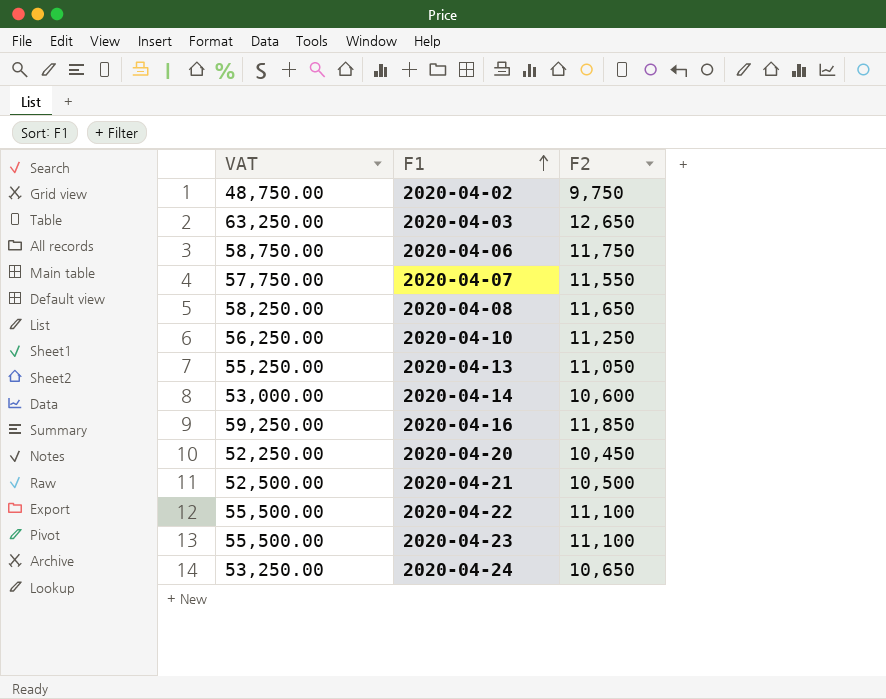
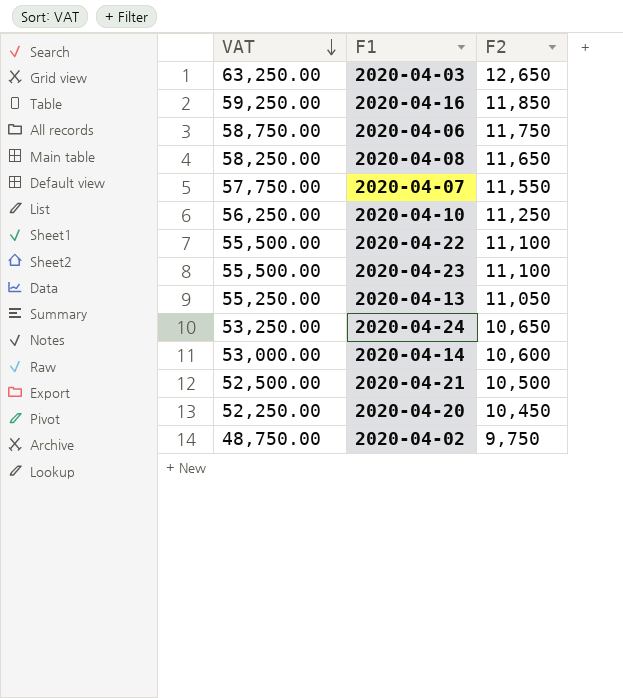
row order: F1 ascending -> VAT descending

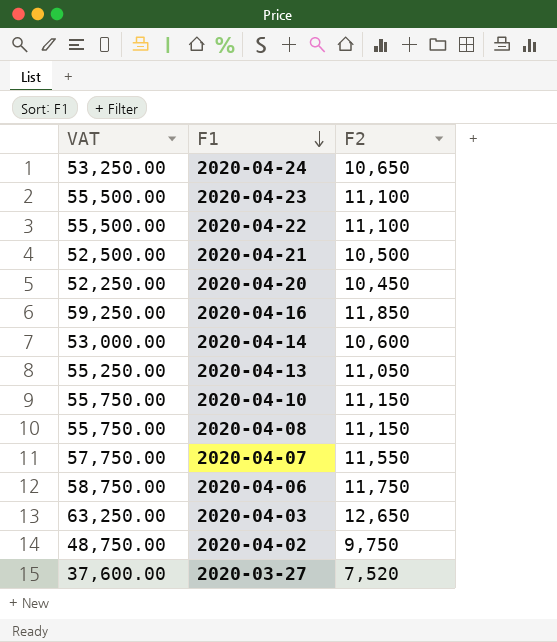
row order: VAT descending -> F1 descending
2020-04-10 | VAT: 56,250.00 -> 55,750.00
2020-04-10 | F2: 11,250 -> 11,150
2020-04-08 | VAT: 58,250.00 -> 55,750.00
2020-04-08 | F2: 11,650 -> 11,150
row 2020-03-27: none -> 37,600.00 | 7,520

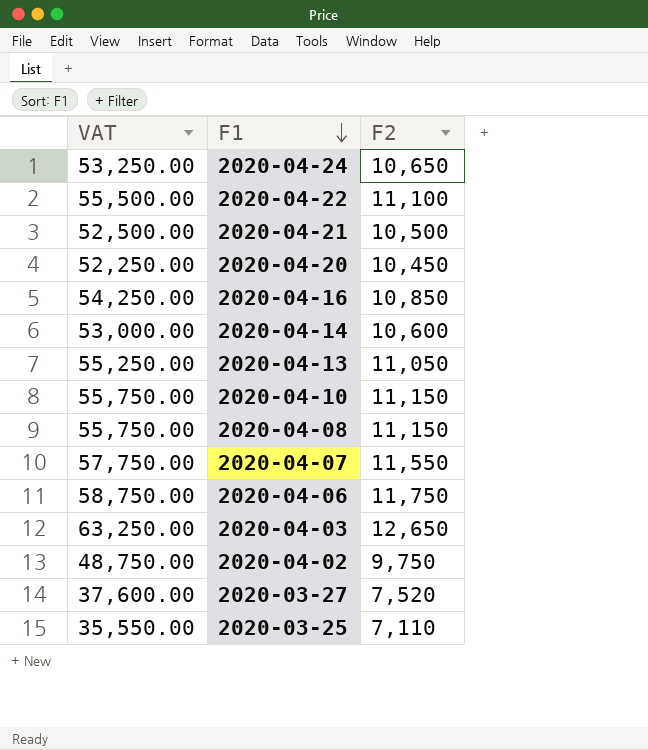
row 2020-04-23: 55,500.00 | 11,100 -> none
2020-04-16 | VAT: 59,250.00 -> 54,250.00
2020-04-16 | F2: 11,850 -> 10,850
row 2020-03-25: none -> 35,550.00 | 7,110

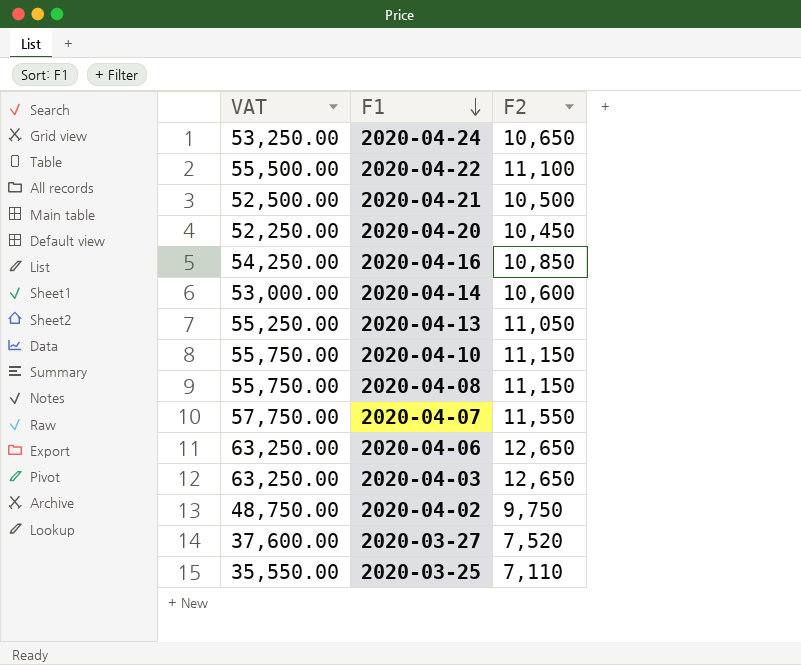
2020-04-06 | VAT: 58,750.00 -> 63,250.00
2020-04-06 | F2: 11,750 -> 12,650

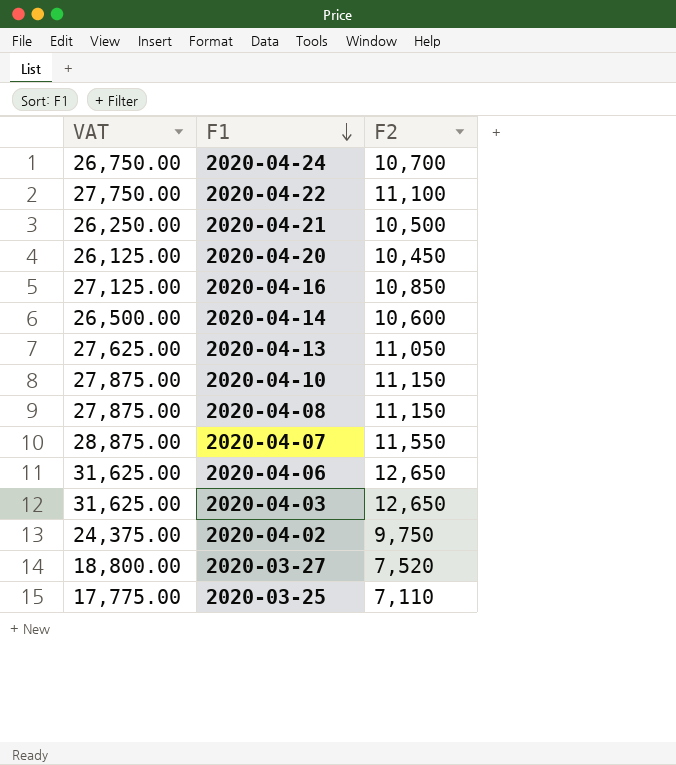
column VAT | formula: [F2] * 5 -> [F2] * 2.5
2020-04-24 | F2: 10,650 -> 10,700

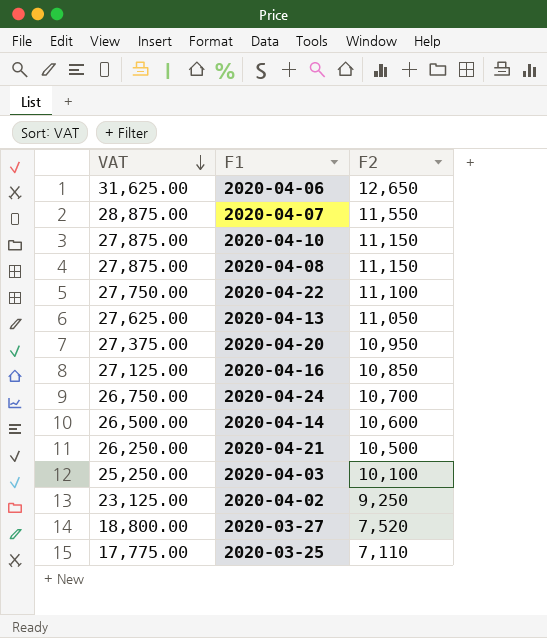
row order: F1 descending -> VAT descending
2020-04-20 | VAT: 26,125.00 -> 27,375.00
2020-04-20 | F2: 10,450 -> 10,950
2020-04-03 | VAT: 31,625.00 -> 25,250.00
2020-04-03 | F2: 12,650 -> 10,100
2020-04-02 | VAT: 24,375.00 -> 23,125.00
2020-04-02 | F2: 9,750 -> 9,250

